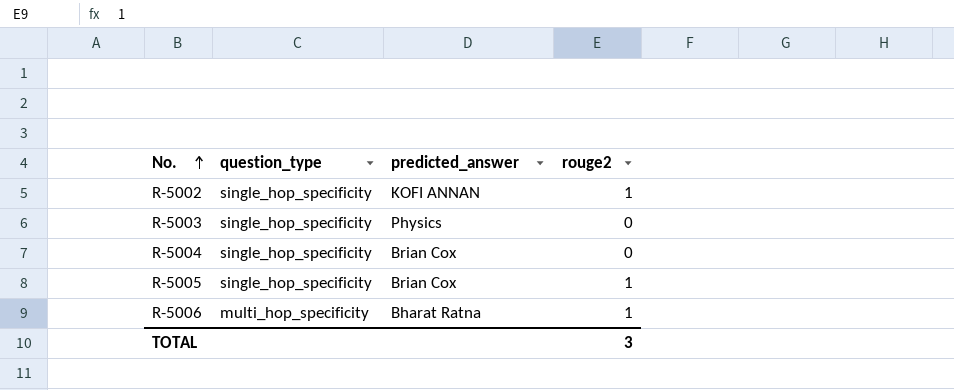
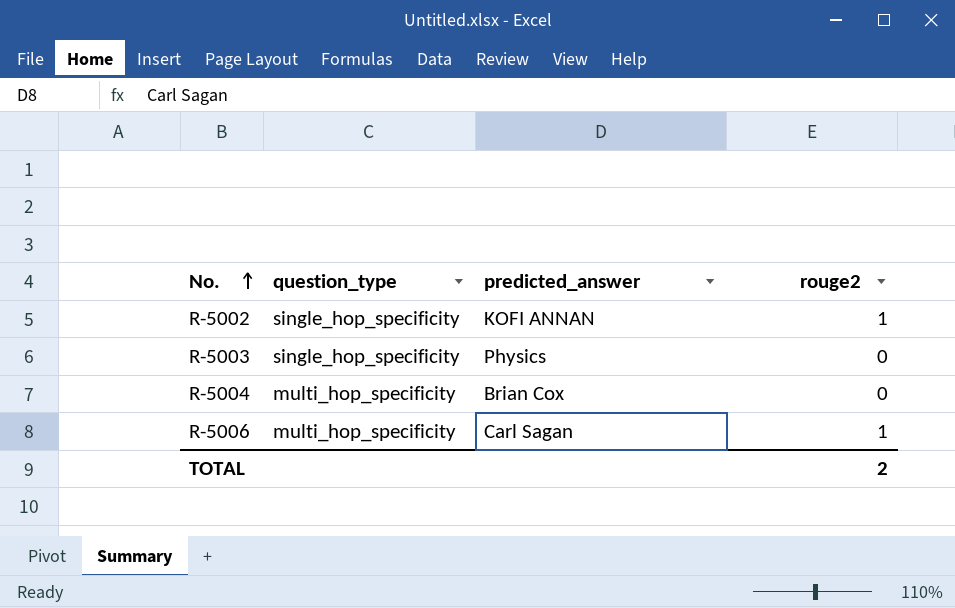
row R-5005: single_hop_specificity | Brian Cox | 1 -> none
R-5004 | question_type: single_hop_specificity -> multi_hop_specificity
R-5006 | predicted_answer: Bharat Ratna -> Carl Sagan
TOTAL | rouge2: 3 -> 2

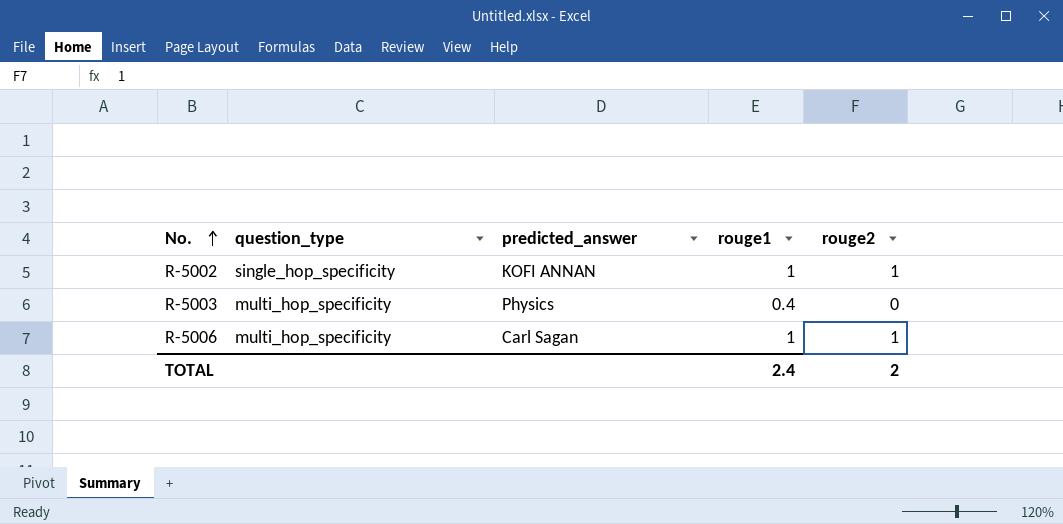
column rouge1 | position: none -> 4
row R-5004: multi_hop_specificity | Brian Cox | 0 -> none
R-5003 | question_type: single_hop_specificity -> multi_hop_specificity

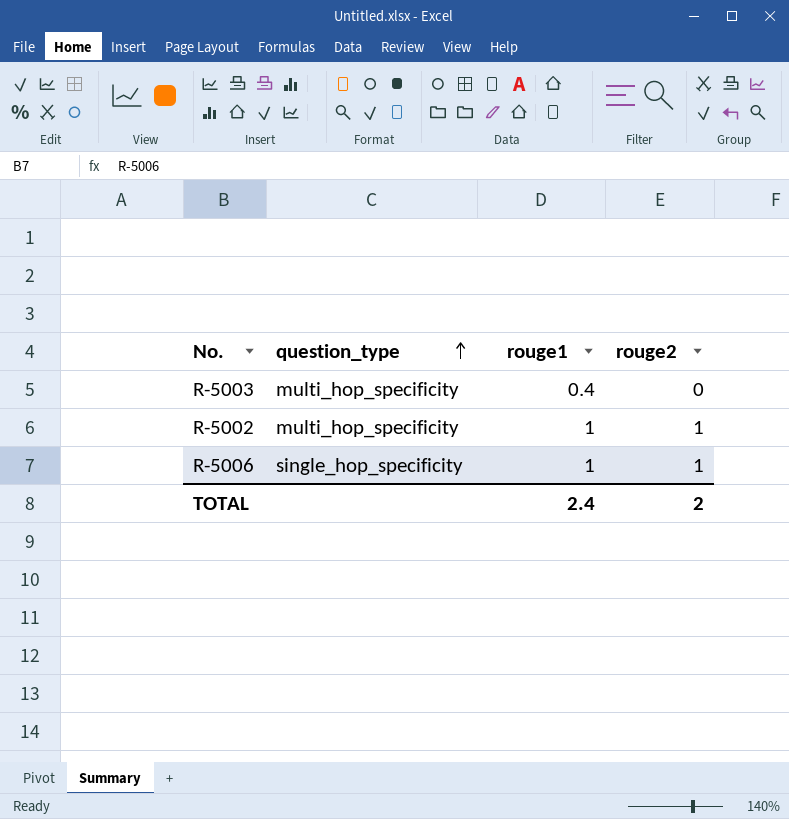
row order: No. ascending -> question_type ascending
column predicted_answer | position: 3 -> none
R-5002 | question_type: single_hop_specificity -> multi_hop_specificity
R-5006 | question_type: multi_hop_specificity -> single_hop_specificity

